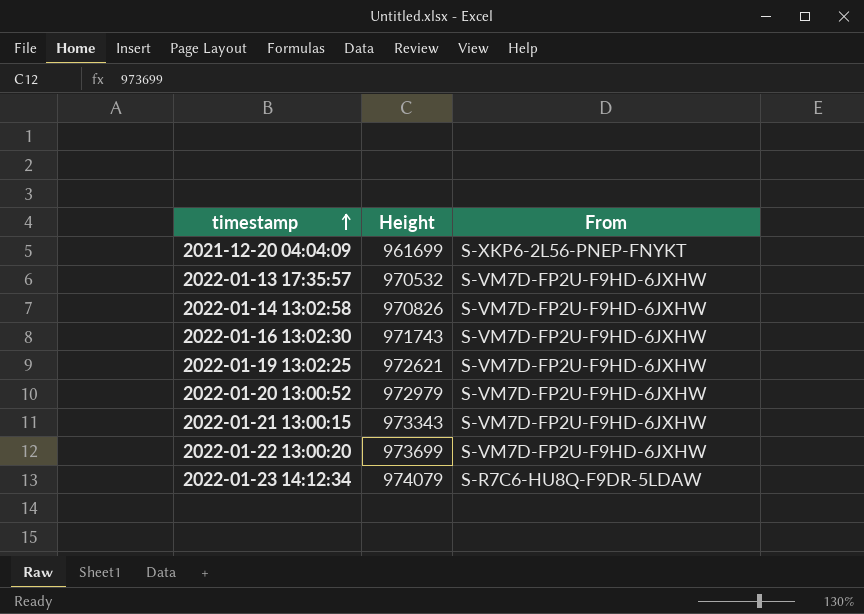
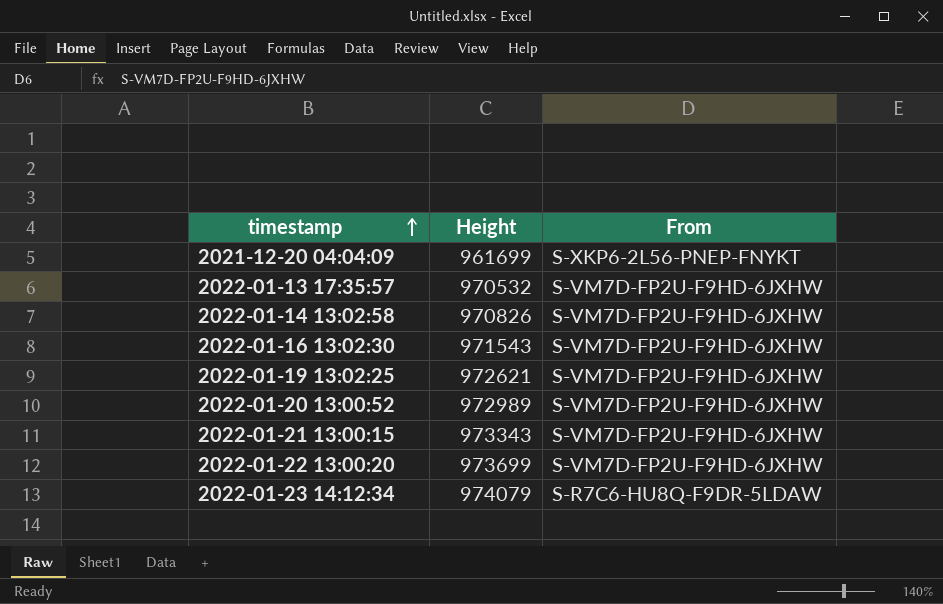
2022-01-16 13:02:30 | Height: 971743 -> 971543
2022-01-20 13:00:52 | Height: 972979 -> 972989

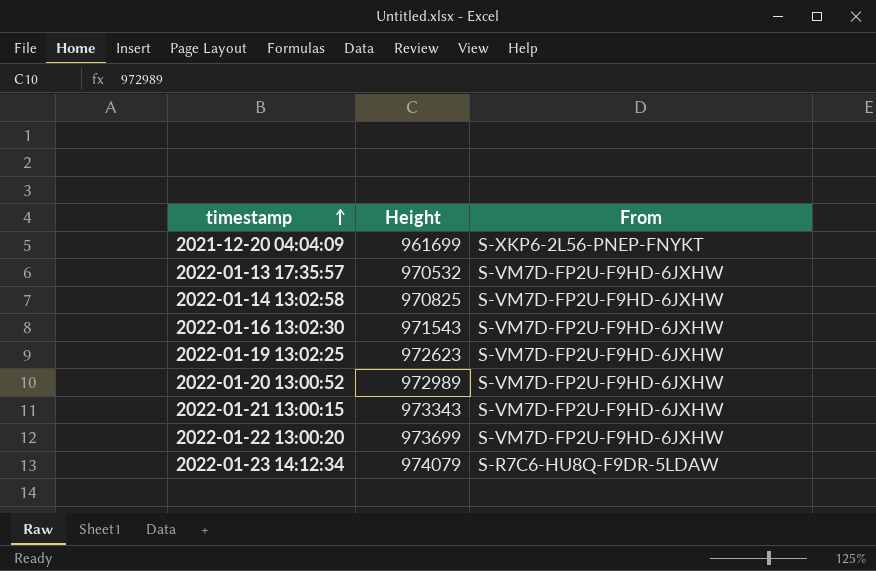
2022-01-14 13:02:58 | Height: 970826 -> 970825
2022-01-19 13:02:25 | Height: 972621 -> 972623

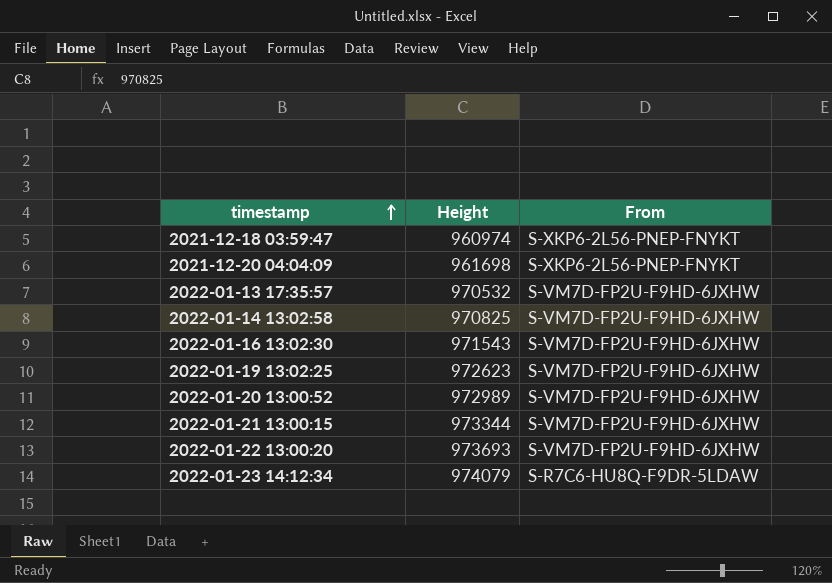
row 2021-12-18 03:59:47: none -> 960974 | S-XKP6-2L56-PNEP-FNYKT
2021-12-20 04:04:09 | Height: 961699 -> 961698
2022-01-21 13:00:15 | Height: 973343 -> 973344
2022-01-22 13:00:20 | Height: 973699 -> 973693

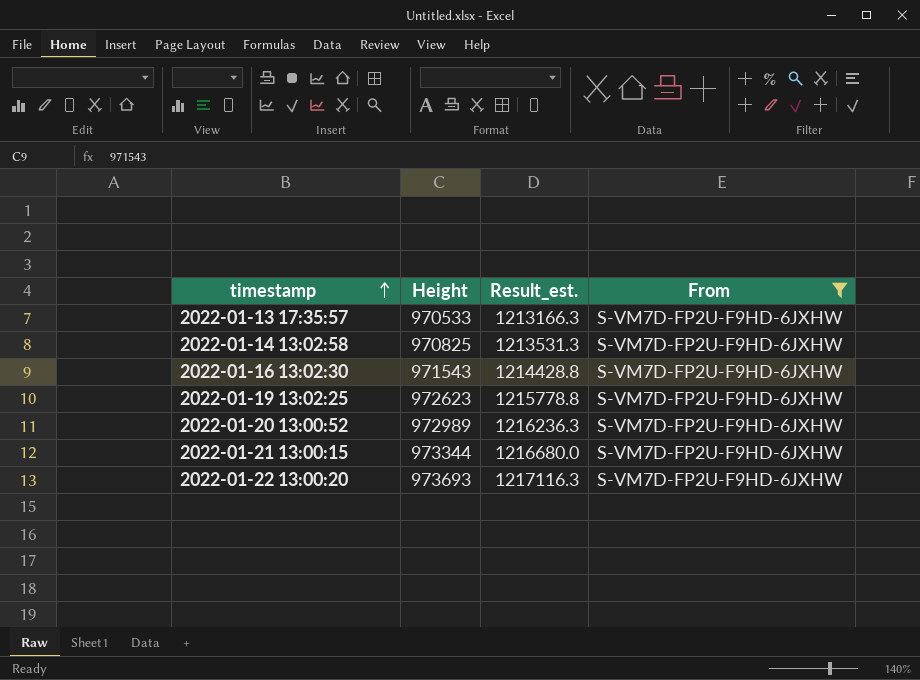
filter: none -> From = S-VM7D-FP2U-F9HD-6JXHW
column Result_est. | formula: none -> [Height] * 1.25
2022-01-13 17:35:57 | Height: 970532 -> 970533

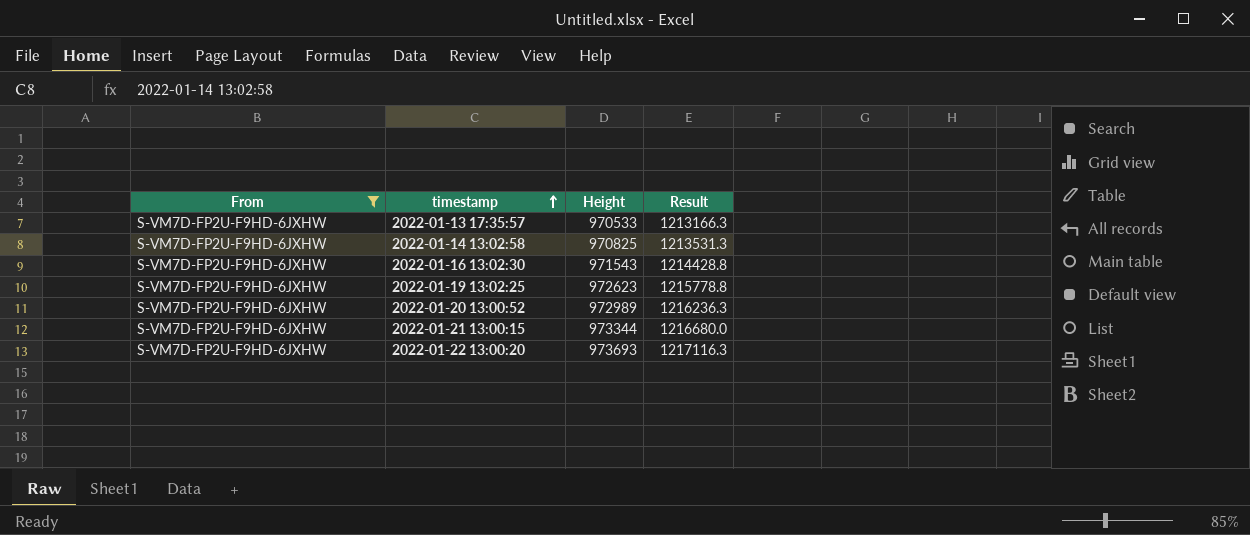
column From | position: 4 -> 1
column name: Result_est. -> Result

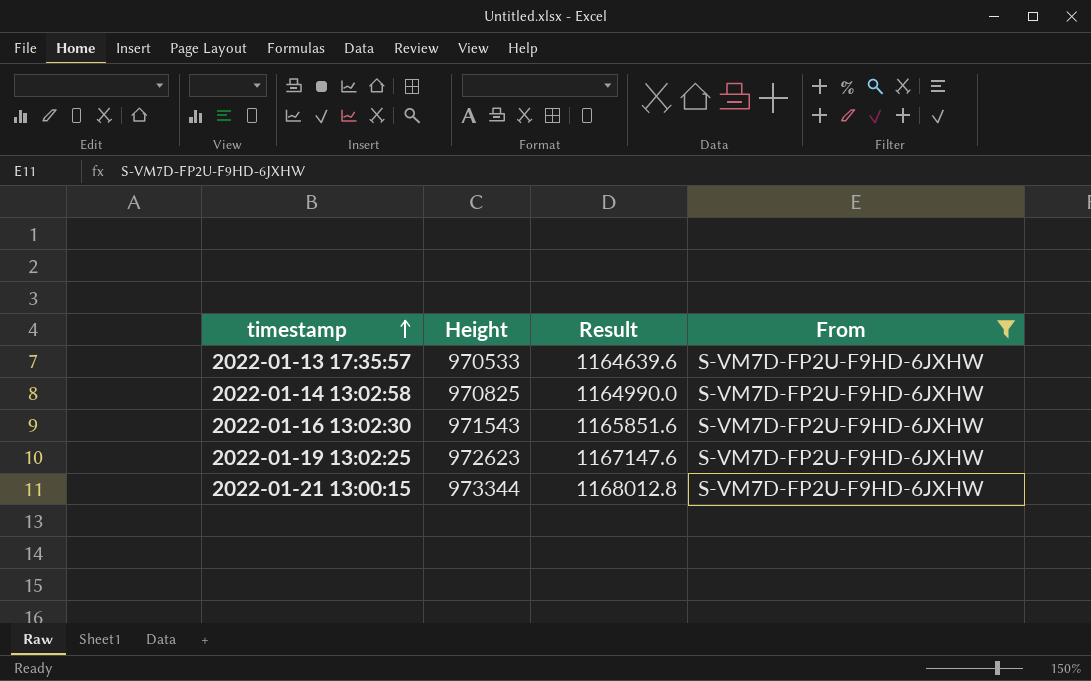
column Result | formula: [Height] * 1.25 -> [Height] * 1.2
column From | position: 1 -> 4
row 2022-01-20 13:00:52: S-VM7D-FP2U-F9HD-6JXHW | 972989 | 1216236.3 -> none
row 2022-01-22 13:00:20: S-VM7D-FP2U-F9HD-6JXHW | 973693 | 1217116.3 -> none

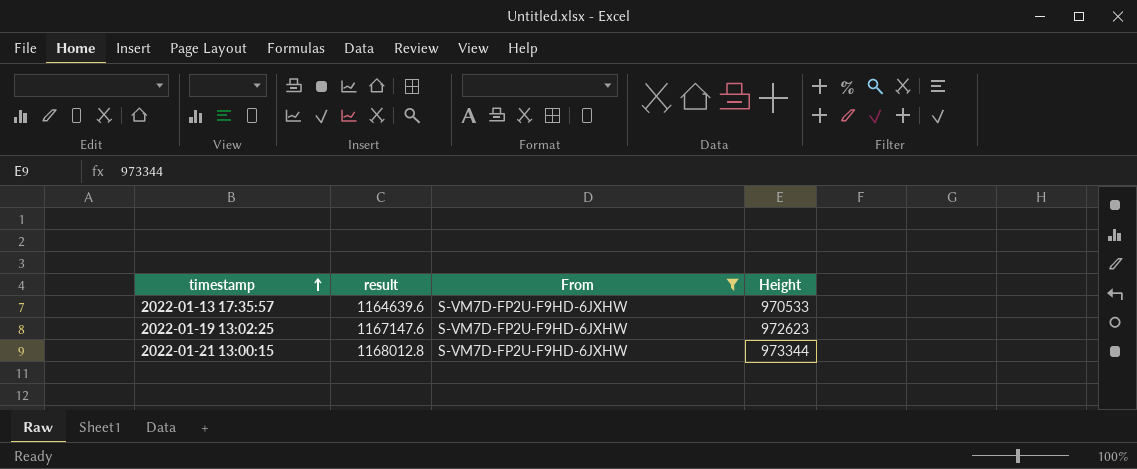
column name: Result -> result
column Height | position: 2 -> 4
row 2022-01-14 13:02:58: 970825 | 1164990.0 | S-VM7D-FP2U-F9HD-6JXHW -> none
row 2022-01-16 13:02:30: 971543 | 1165851.6 | S-VM7D-FP2U-F9HD-6JXHW -> none

